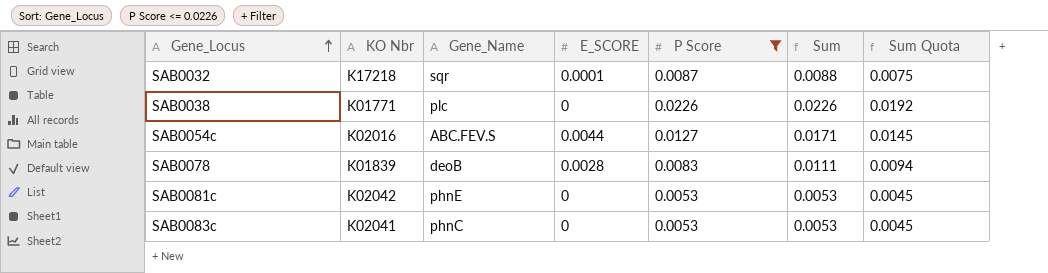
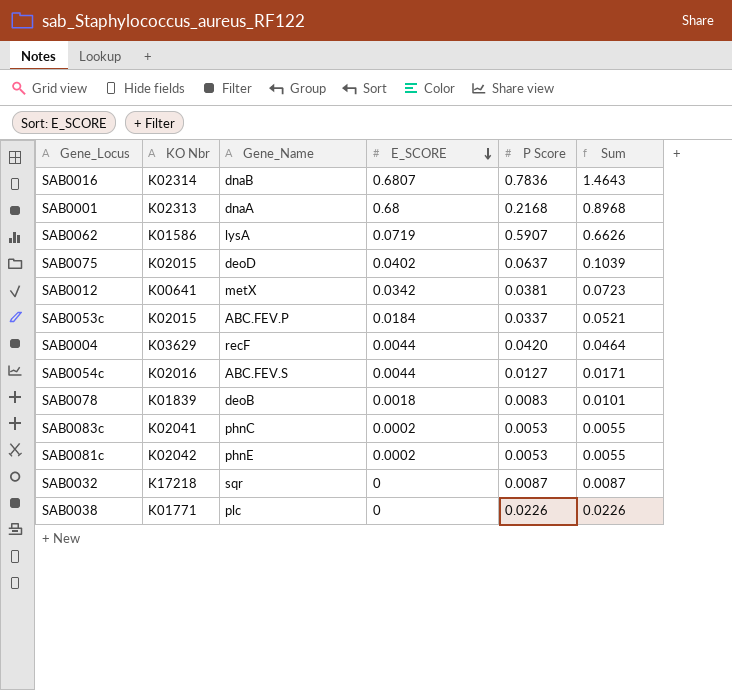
filter: P Score <= 0.0226 -> none
row order: Gene_Locus ascending -> E_SCORE descending
column Sum Quota | formula: [Sum] * 0.85 -> none
SAB0078 | E_SCORE: 0.0028 -> 0.0018
SAB0078 | Sum: 0.0111 -> 0.0101
SAB0083c | E_SCORE: 0 -> 0.0002
SAB0083c | Sum: 0.0053 -> 0.0055
SAB0081c | E_SCORE: 0 -> 0.0002
SAB0081c | Sum: 0.0053 -> 0.0055
SAB0032 | E_SCORE: 0.0001 -> 0
SAB0032 | Sum: 0.0088 -> 0.0087

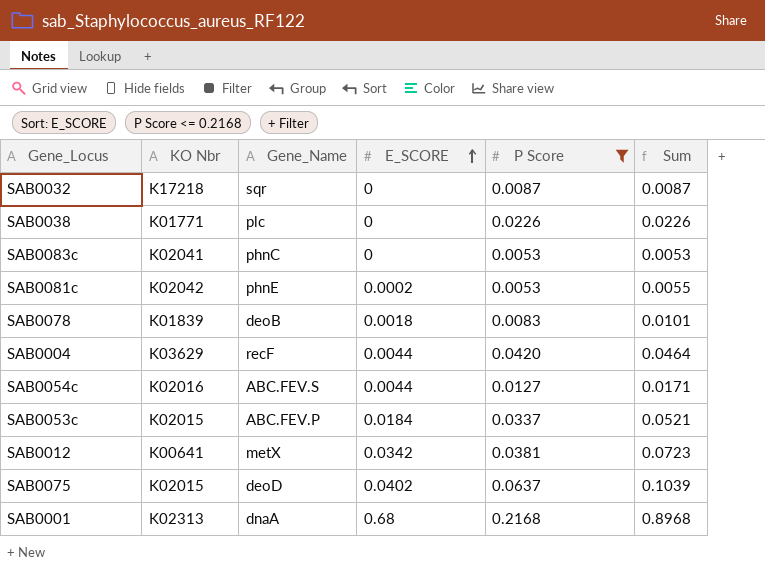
filter: none -> P Score <= 0.2168
row order: E_SCORE descending -> E_SCORE ascending
SAB0083c | E_SCORE: 0.0002 -> 0
SAB0083c | Sum: 0.0055 -> 0.0053

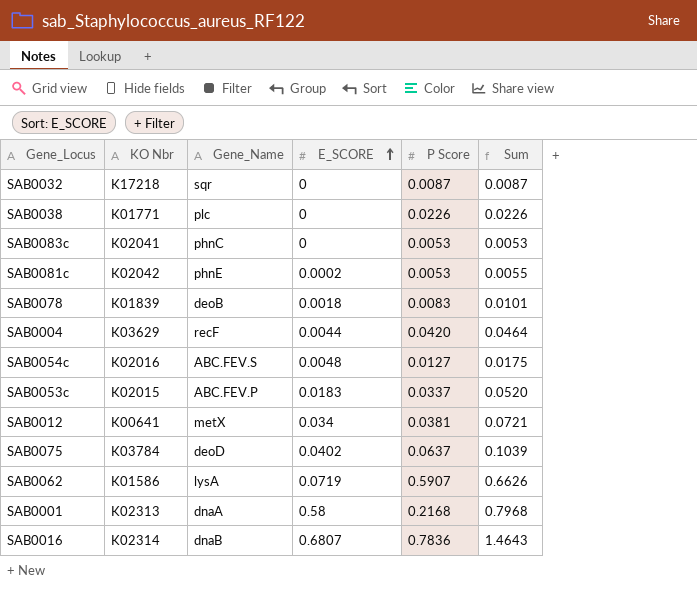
filter: P Score <= 0.2168 -> none
SAB0054c | E_SCORE: 0.0044 -> 0.0048
SAB0054c | Sum: 0.0171 -> 0.0175
SAB0053c | E_SCORE: 0.0184 -> 0.0183
SAB0053c | Sum: 0.0521 -> 0.0520
SAB0012 | E_SCORE: 0.0342 -> 0.034
SAB0012 | Sum: 0.0723 -> 0.0721
SAB0075 | KO Nbr: K02015 -> K03784
SAB0001 | E_SCORE: 0.68 -> 0.58
SAB0001 | Sum: 0.8968 -> 0.7968

